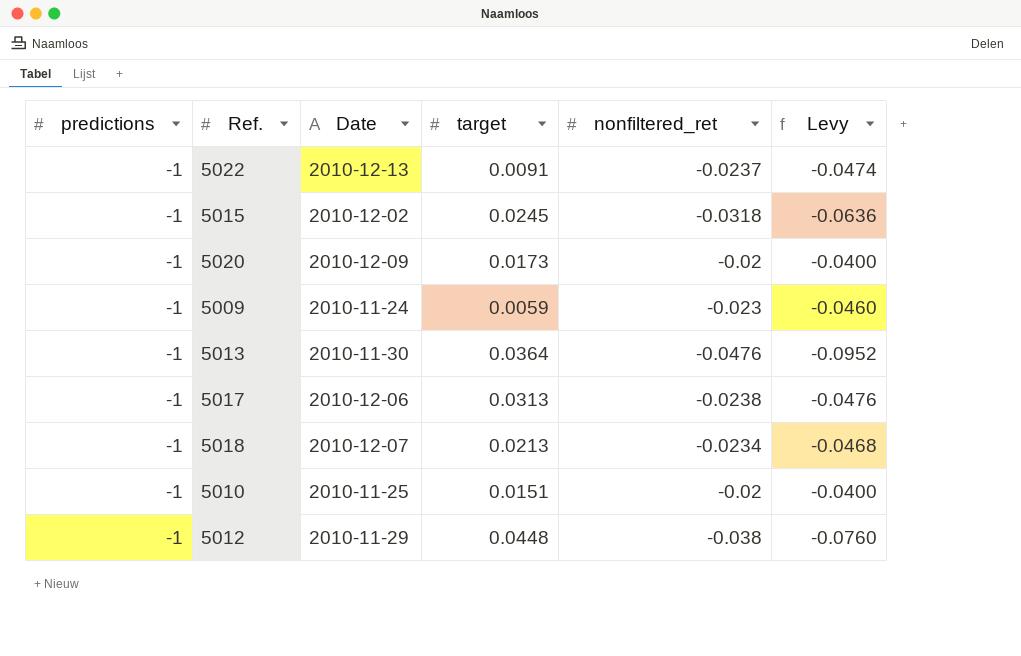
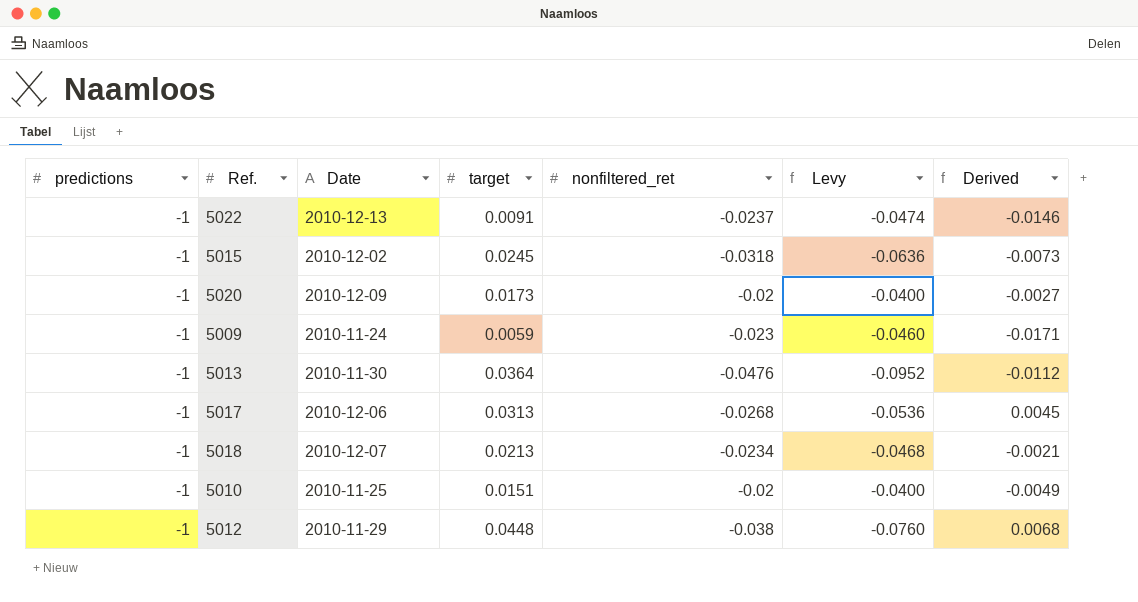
column Derived | formula: none -> [target] + [nonfiltered_ret]
5017 | nonfiltered_ret: -0.0238 -> -0.0268
5017 | Levy: -0.0476 -> -0.0536

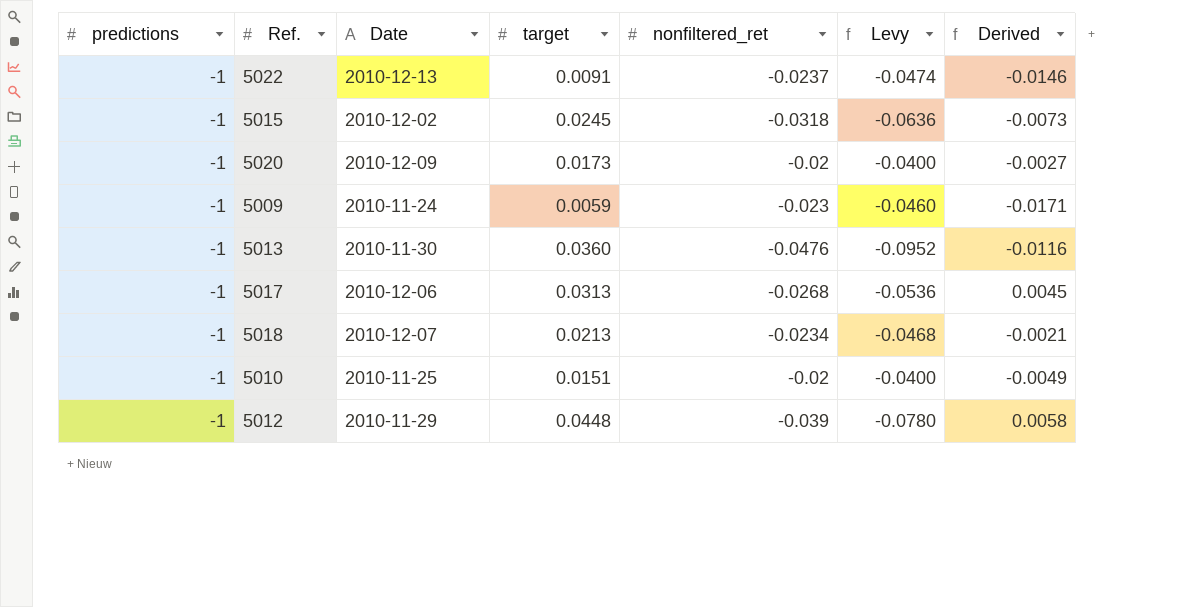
5013 | target: 0.0364 -> 0.0360
5013 | Derived: -0.0112 -> -0.0116
5012 | nonfiltered_ret: -0.038 -> -0.039
5012 | Levy: -0.0760 -> -0.0780
5012 | Derived: 0.0068 -> 0.0058

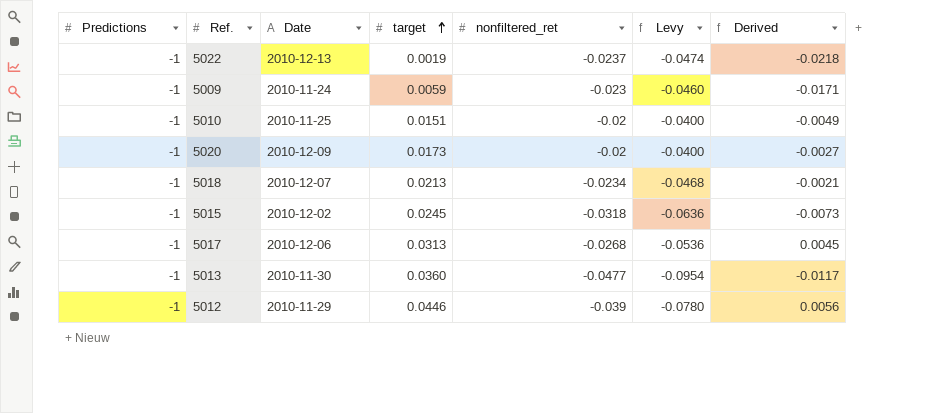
row order: none -> target ascending
column name: predictions -> Predictions
5022 | target: 0.0091 -> 0.0019
5022 | Derived: -0.0146 -> -0.0218
5013 | nonfiltered_ret: -0.0476 -> -0.0477
5013 | Levy: -0.0952 -> -0.0954
5013 | Derived: -0.0116 -> -0.0117
5012 | target: 0.0448 -> 0.0446
5012 | Derived: 0.0058 -> 0.0056

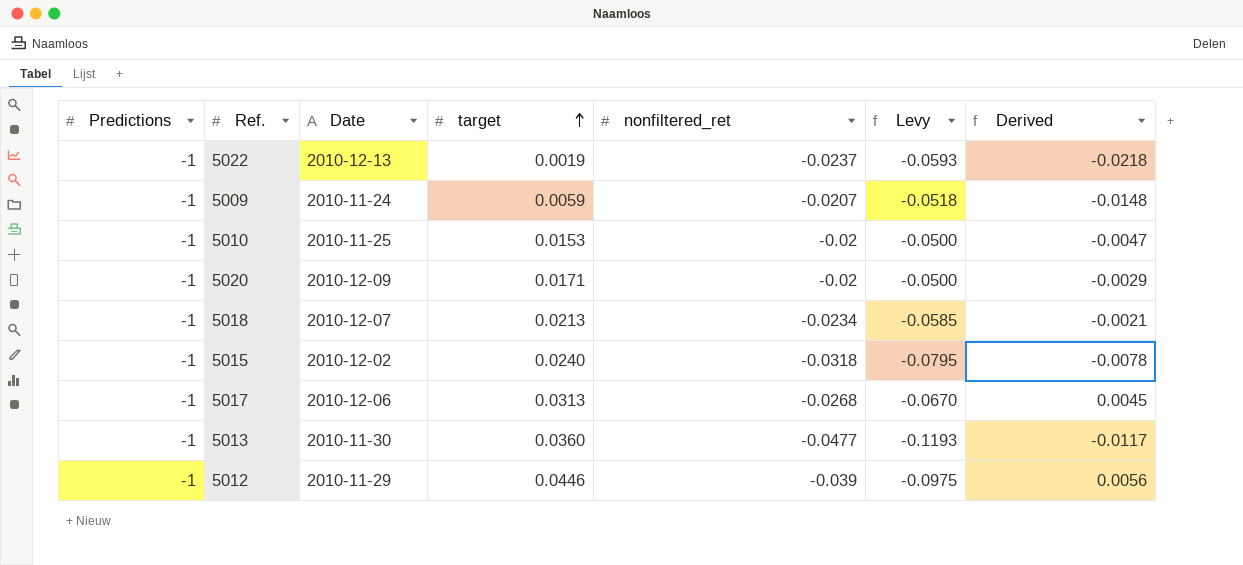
column Levy | formula: [nonfiltered_ret] * 2 -> [nonfiltered_ret] * 2.5
5009 | nonfiltered_ret: -0.023 -> -0.0207
5009 | Derived: -0.0171 -> -0.0148
5010 | target: 0.0151 -> 0.0153
5010 | Derived: -0.0049 -> -0.0047
5020 | target: 0.0173 -> 0.0171
5020 | Derived: -0.0027 -> -0.0029
5015 | target: 0.0245 -> 0.0240
5015 | Derived: -0.0073 -> -0.0078

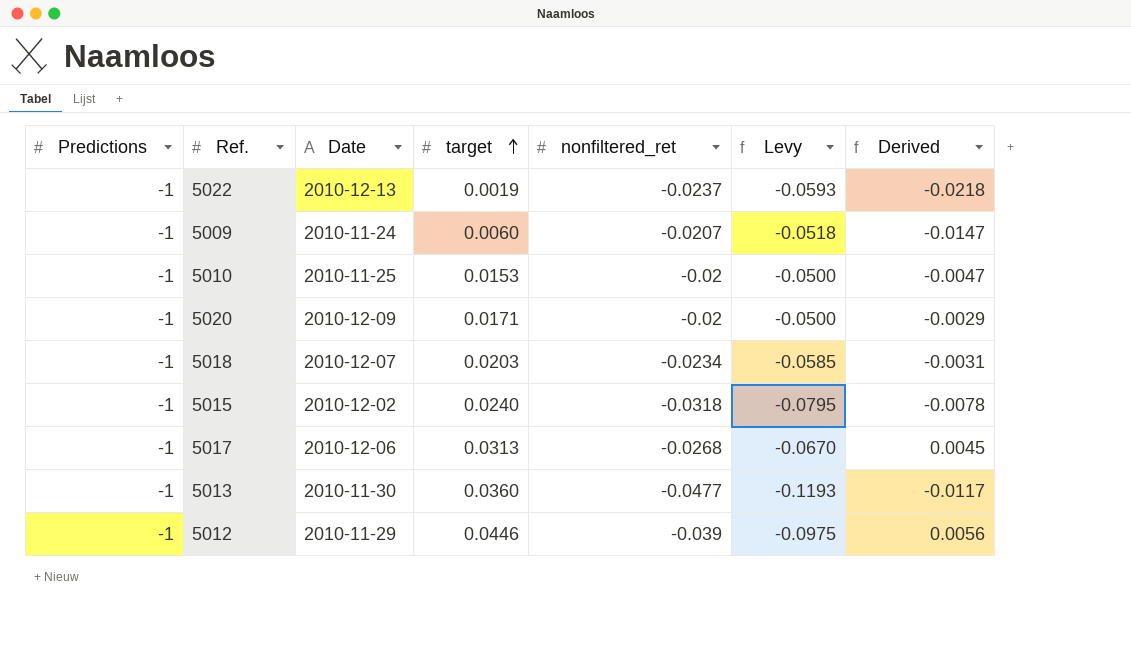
5009 | target: 0.0059 -> 0.0060
5009 | Derived: -0.0148 -> -0.0147
5018 | target: 0.0213 -> 0.0203
5018 | Derived: -0.0021 -> -0.0031

